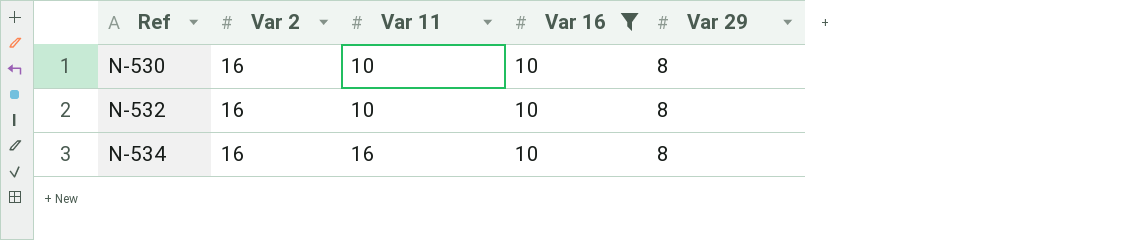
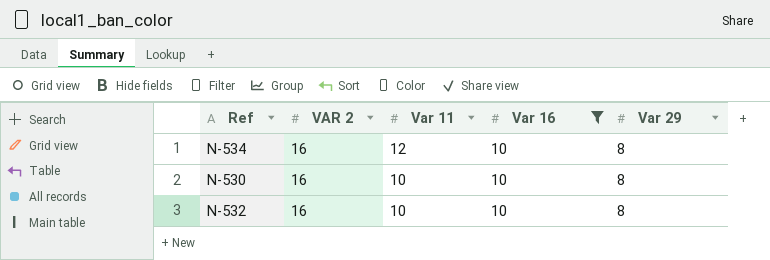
row order: Ref ascending -> Var 11 descending
column name: Var 2 -> VAR 2
N-534 | Var 11: 16 -> 12

